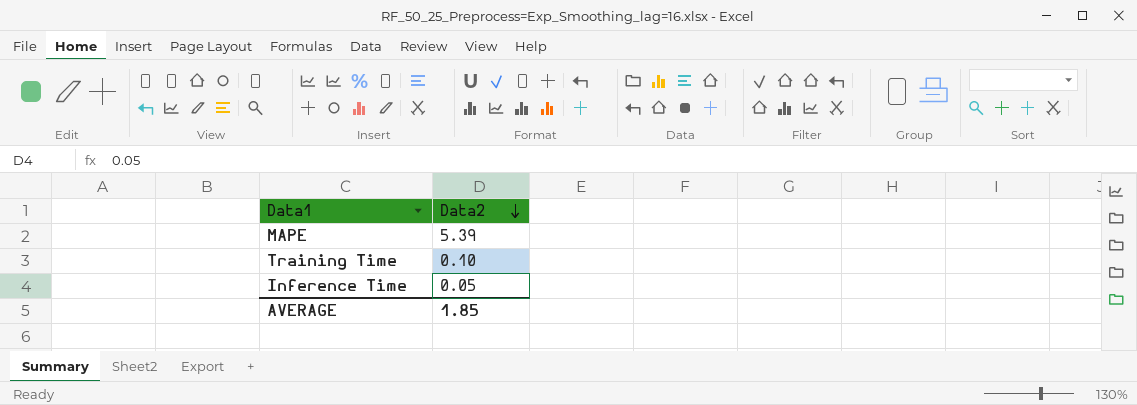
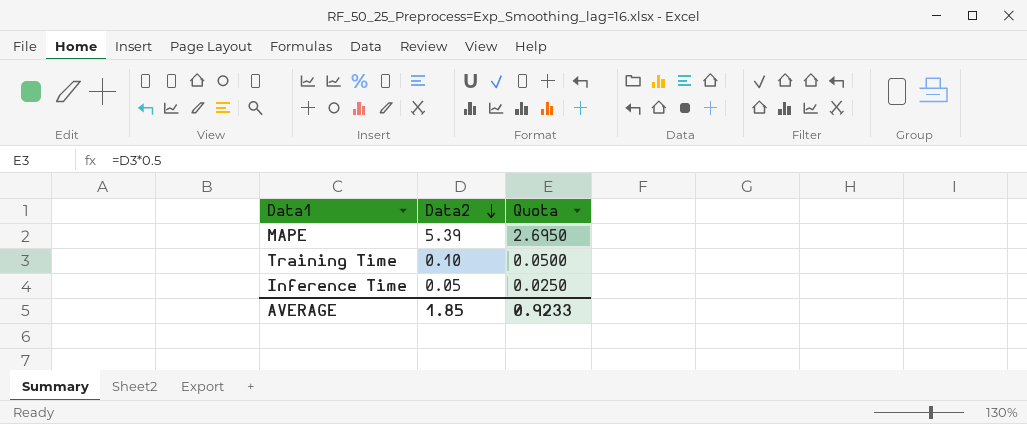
column Quota | formula: none -> [Data2] * 0.5

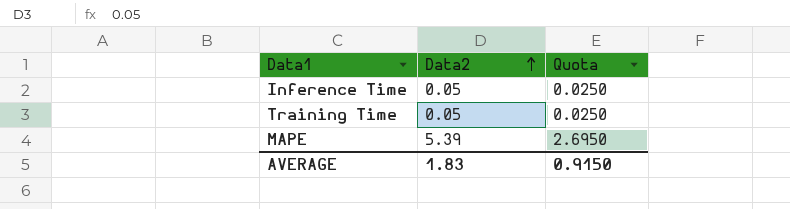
row order: Data2 descending -> Data2 ascending
Training Time | Data2: 0.10 -> 0.05
Training Time | Quota: 0.0500 -> 0.0250
AVERAGE | Data2: 1.85 -> 1.83
AVERAGE | Quota: 0.9233 -> 0.9150

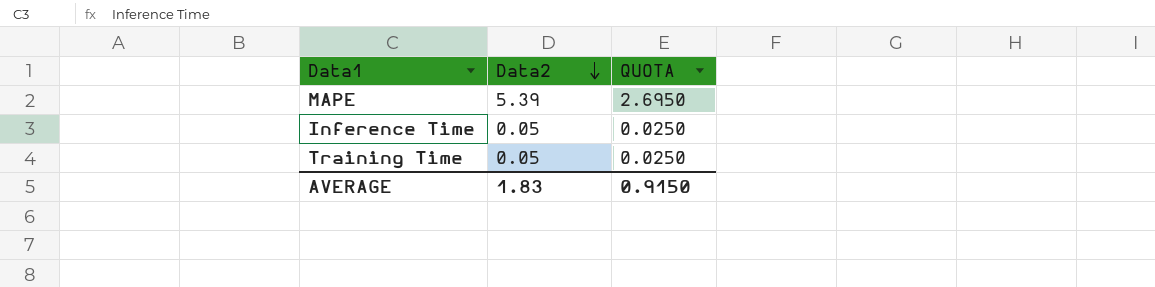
row order: Data2 ascending -> Data2 descending
column name: Quota -> QUOTA

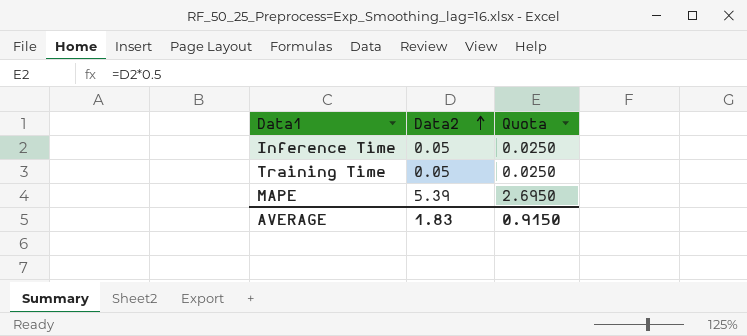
row order: Data2 descending -> Data2 ascending
column name: QUOTA -> Quota

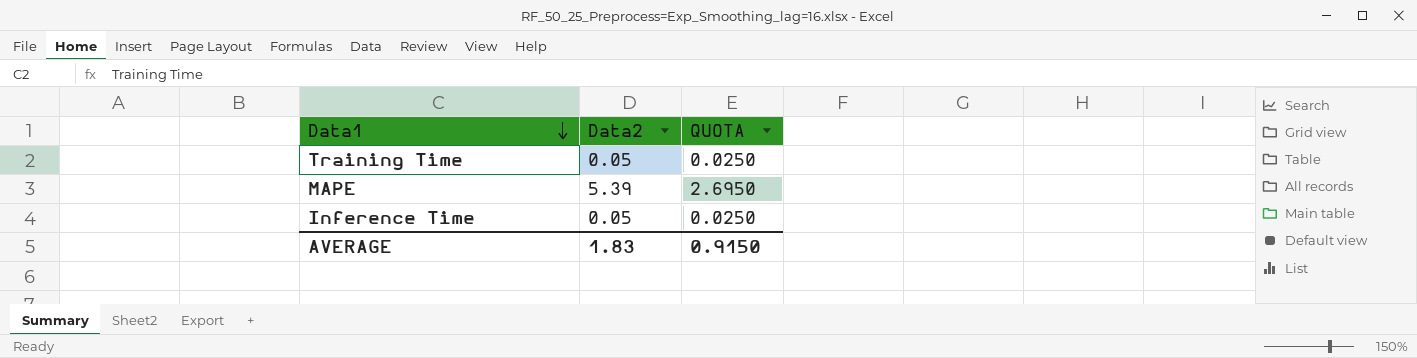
row order: Data2 ascending -> Data1 descending
column name: Quota -> QUOTA

